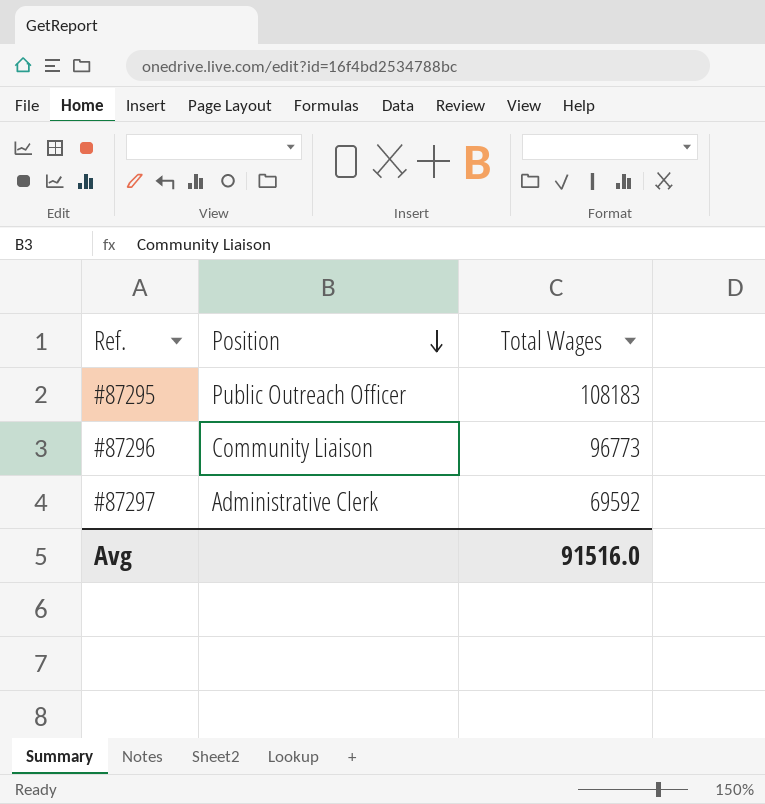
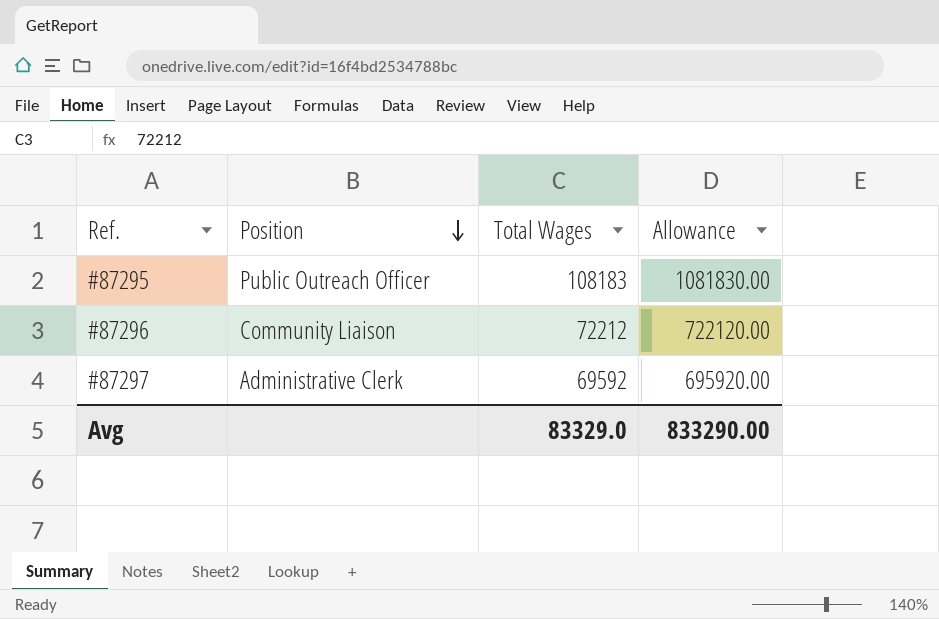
column Allowance | formula: none -> [Total Wages] * 10
#87296 | Total Wages: 96773 -> 72212
Avg | Total Wages: 91516.0 -> 83329.0

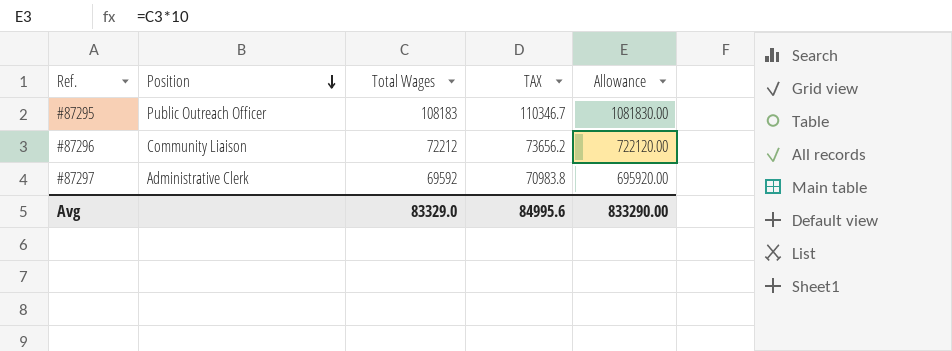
column TAX | formula: none -> [Total Wages] * 1.02

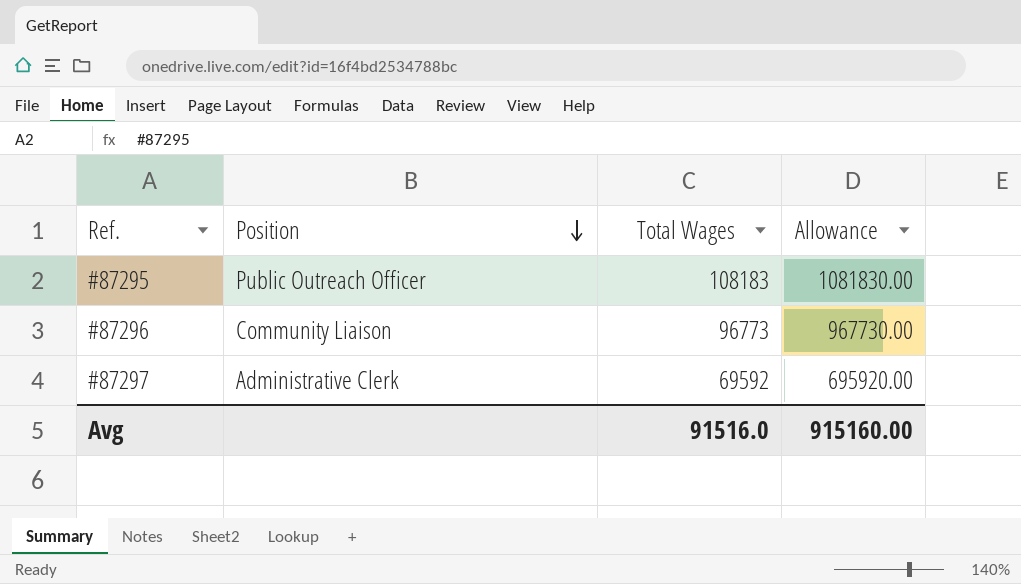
column TAX | formula: [Total Wages] * 1.02 -> none
#87296 | Total Wages: 72212 -> 96773
#87296 | Allowance: 722120.00 -> 967730.00
Avg | Total Wages: 83329.0 -> 91516.0
Avg | Allowance: 833290.00 -> 915160.00

